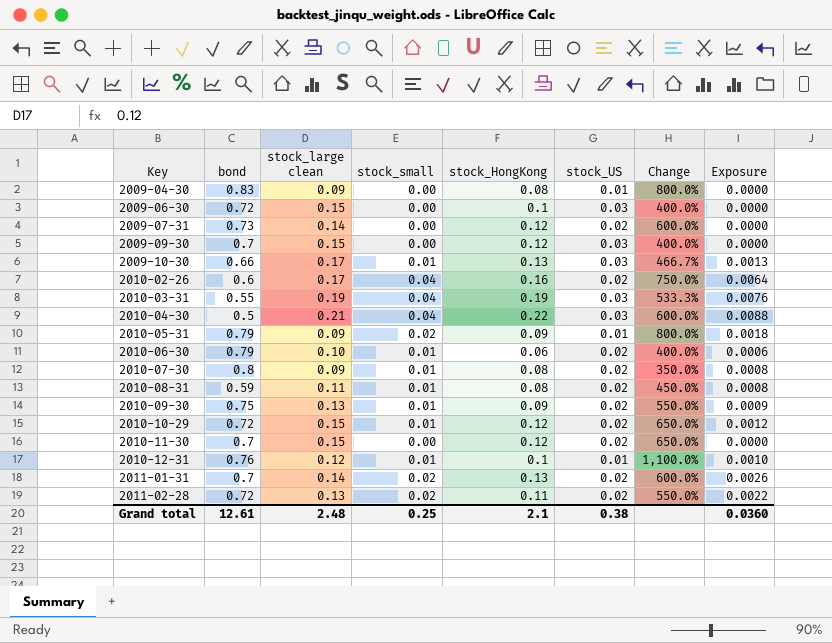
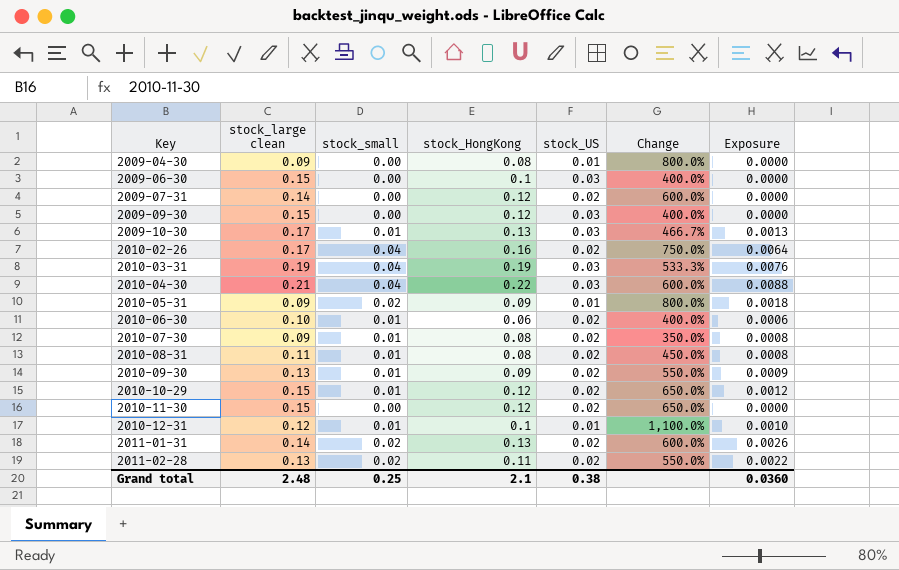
column bond | position: 2 -> none

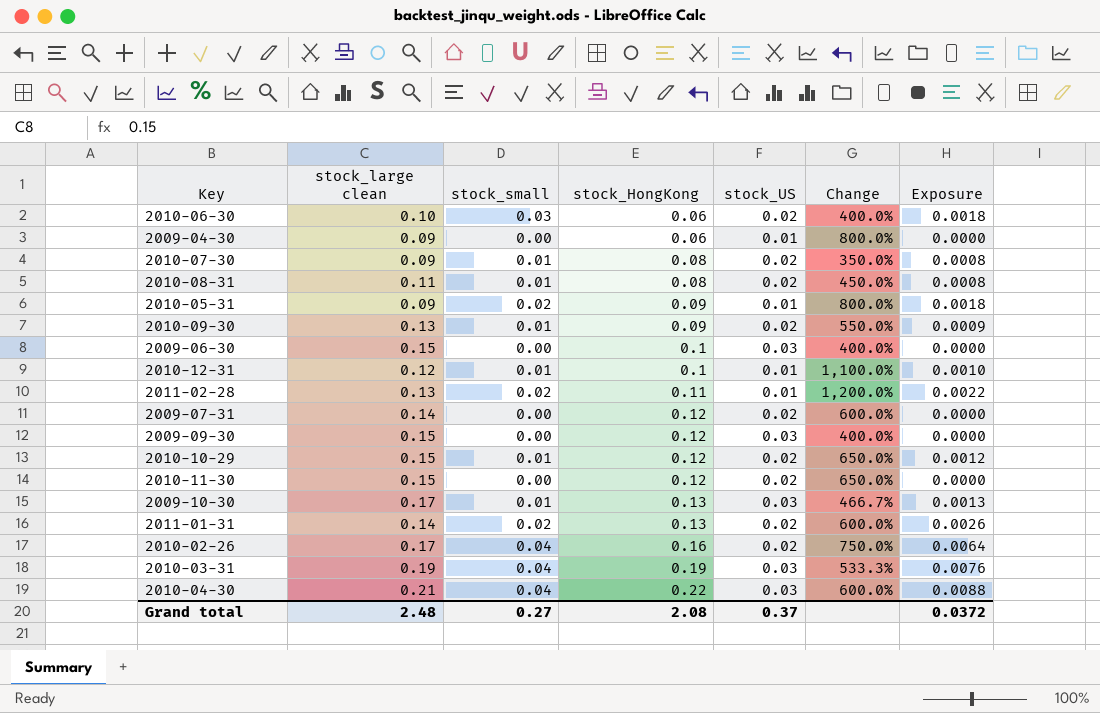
row order: Key ascending -> stock_HongKong ascending
2010-06-30 | stock_small: 0.01 -> 0.03
2010-06-30 | Exposure: 0.0006 -> 0.0018
2009-04-30 | stock_HongKong: 0.08 -> 0.06
2011-02-28 | stock_US: 0.02 -> 0.01
2011-02-28 | Change: 550.0% -> 1,200.0%
Grand total | stock_small: 0.25 -> 0.27
Grand total | stock_HongKong: 2.1 -> 2.08
Grand total | stock_US: 0.38 -> 0.37
Grand total | Exposure: 0.0360 -> 0.0372

